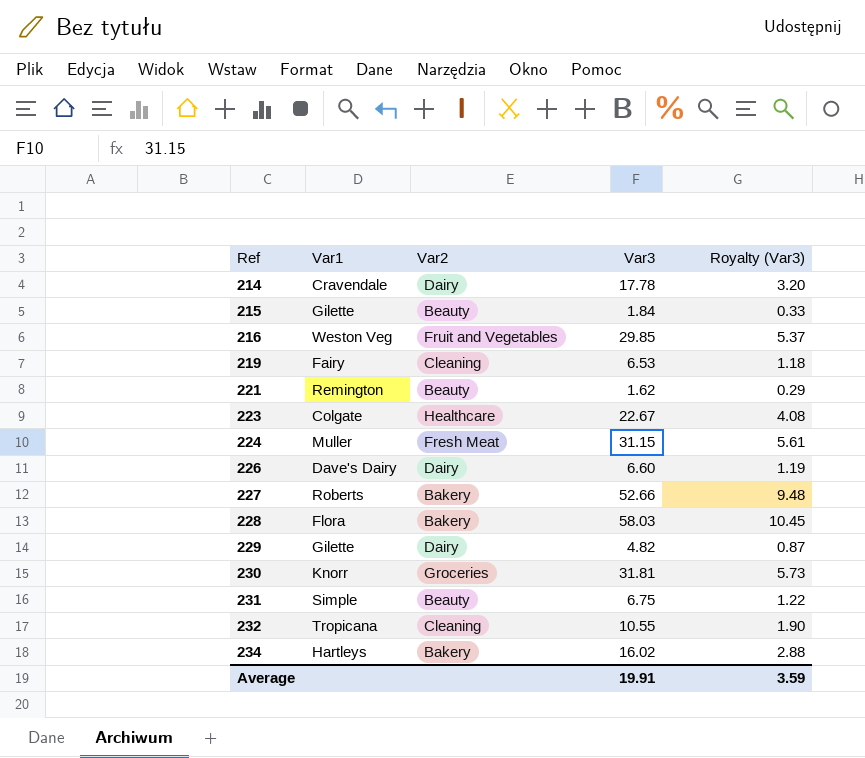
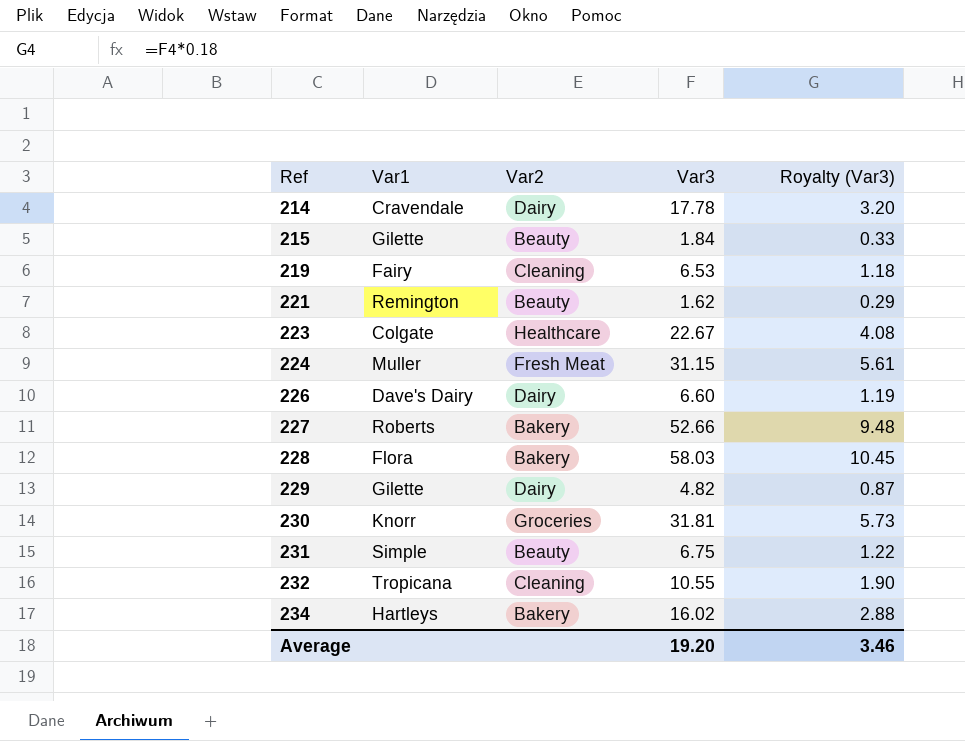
row 216: Weston Veg | Fruit and Vegetables | 29.85 | 5.37 -> none
Average | Var3: 19.91 -> 19.20
Average | Royalty (Var3): 3.59 -> 3.46

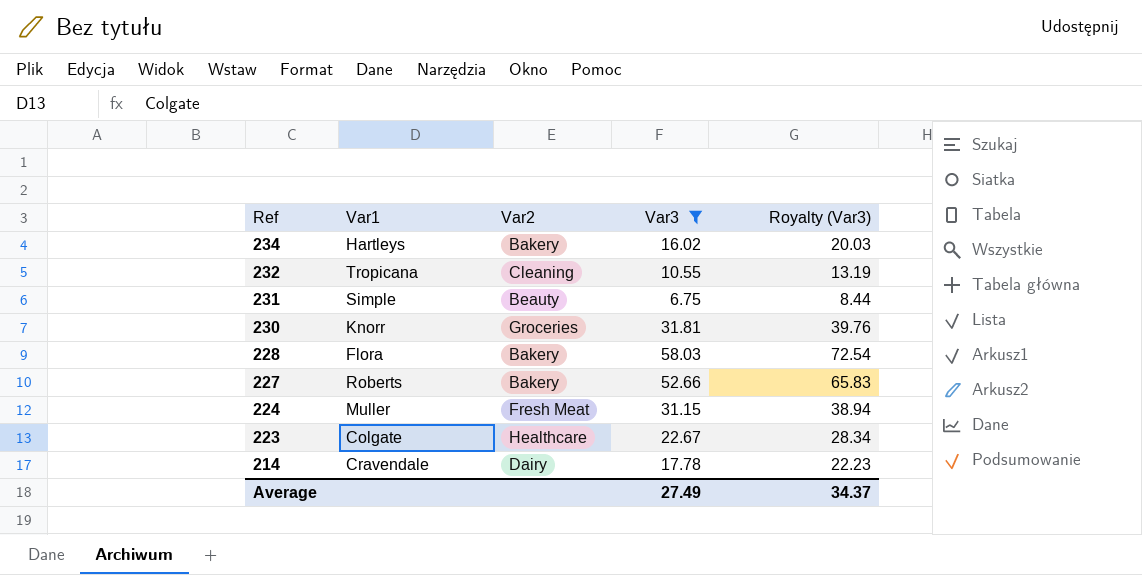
filter: none -> Var3 >= 6.75
row order: Ref ascending -> Ref descending
column Royalty (Var3) | formula: [Var3] * 0.18 -> [Var3] * 1.25
Average | Var3: 19.20 -> 27.49
Average | Royalty (Var3): 3.46 -> 34.37

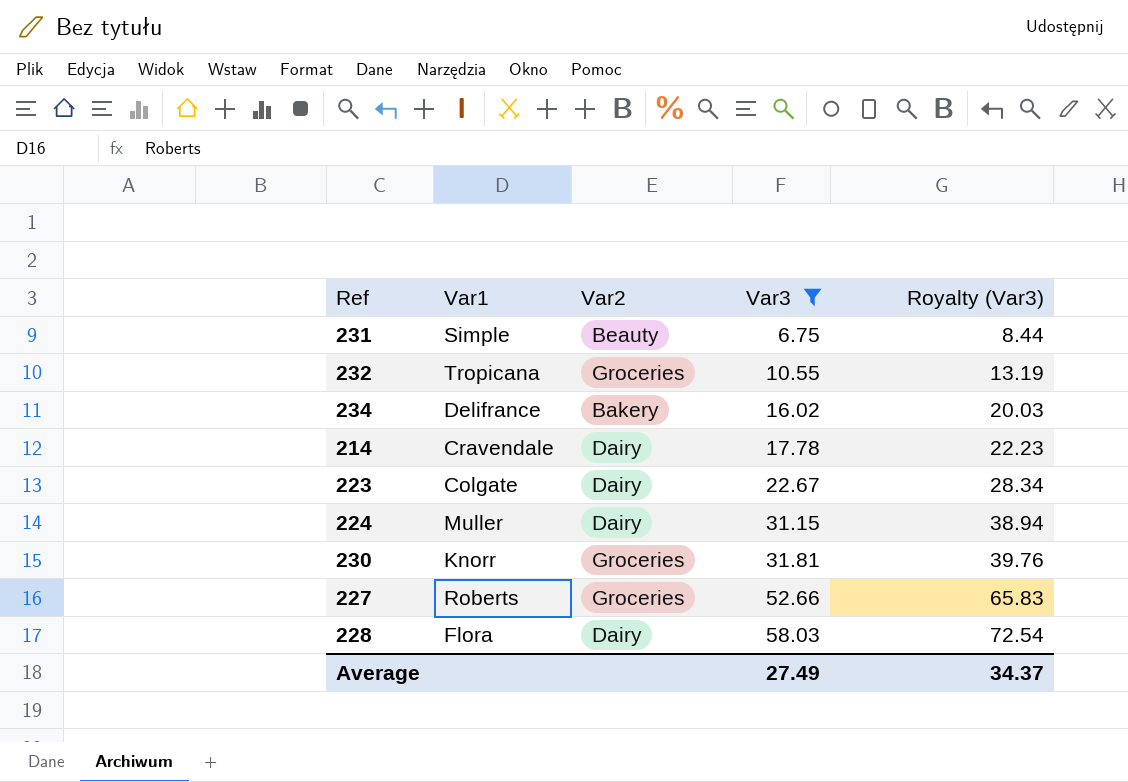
row order: Ref descending -> Var3 ascending
232 | Var2: Cleaning -> Groceries
234 | Var1: Hartleys -> Delifrance
223 | Var2: Healthcare -> Dairy
224 | Var2: Fresh Meat -> Dairy
227 | Var2: Bakery -> Groceries
228 | Var2: Bakery -> Dairy

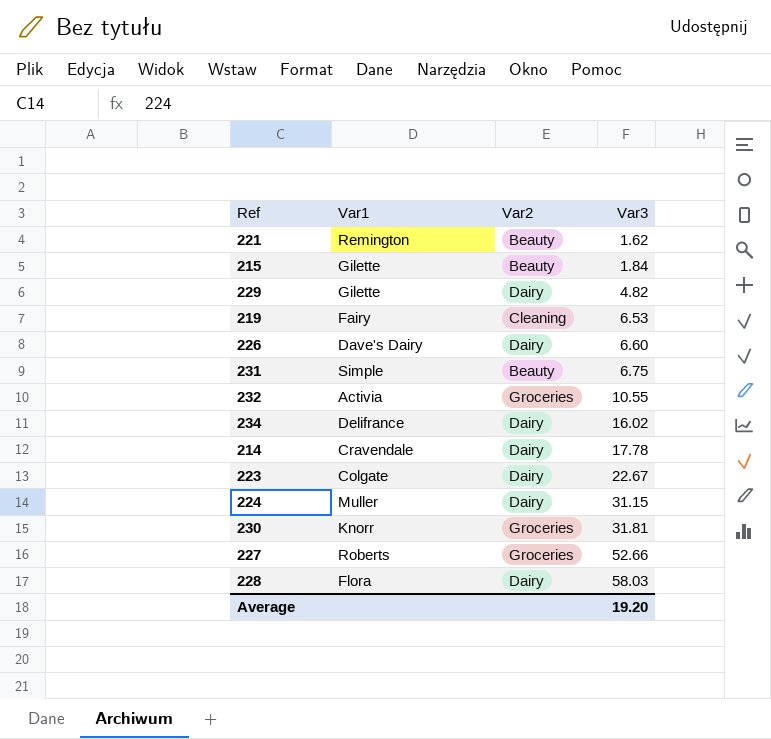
filter: Var3 >= 6.75 -> none
column Royalty (Var3) | formula: [Var3] * 1.25 -> none
232 | Var1: Tropicana -> Activia
234 | Var2: Bakery -> Dairy
Average | Var3: 27.49 -> 19.20

